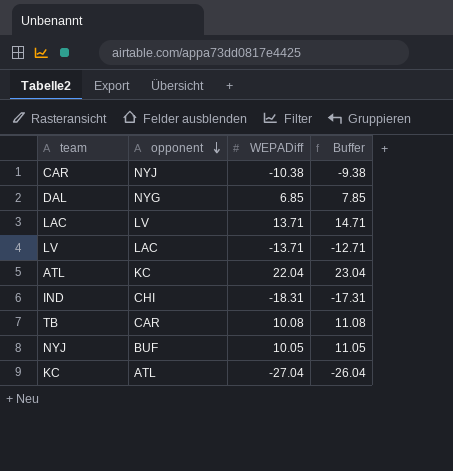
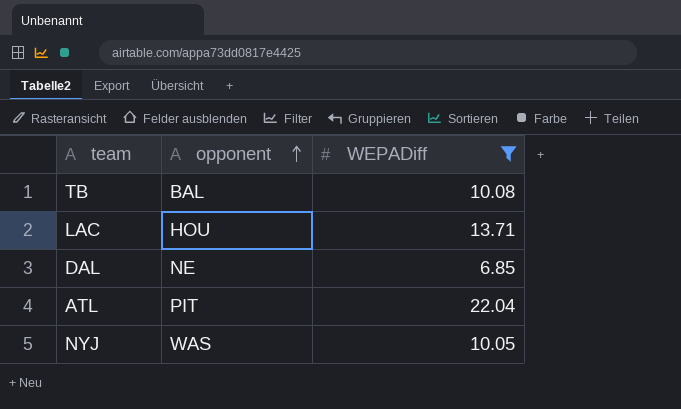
filter: none -> WEPADiff >= 6.85
row order: opponent descending -> opponent ascending
column Buffer | formula: [WEPADiff] + 1 -> none
TB | opponent: CAR -> BAL
LAC | opponent: LV -> HOU
DAL | opponent: NYG -> NE
ATL | opponent: KC -> PIT
NYJ | opponent: BUF -> WAS

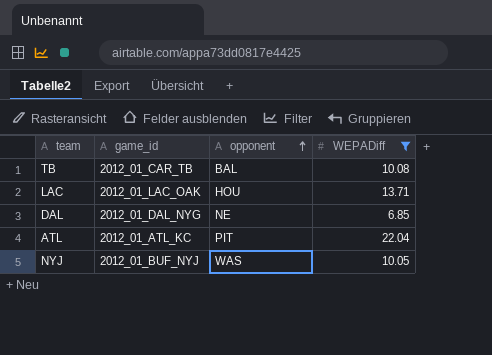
column game_id | position: none -> 2

